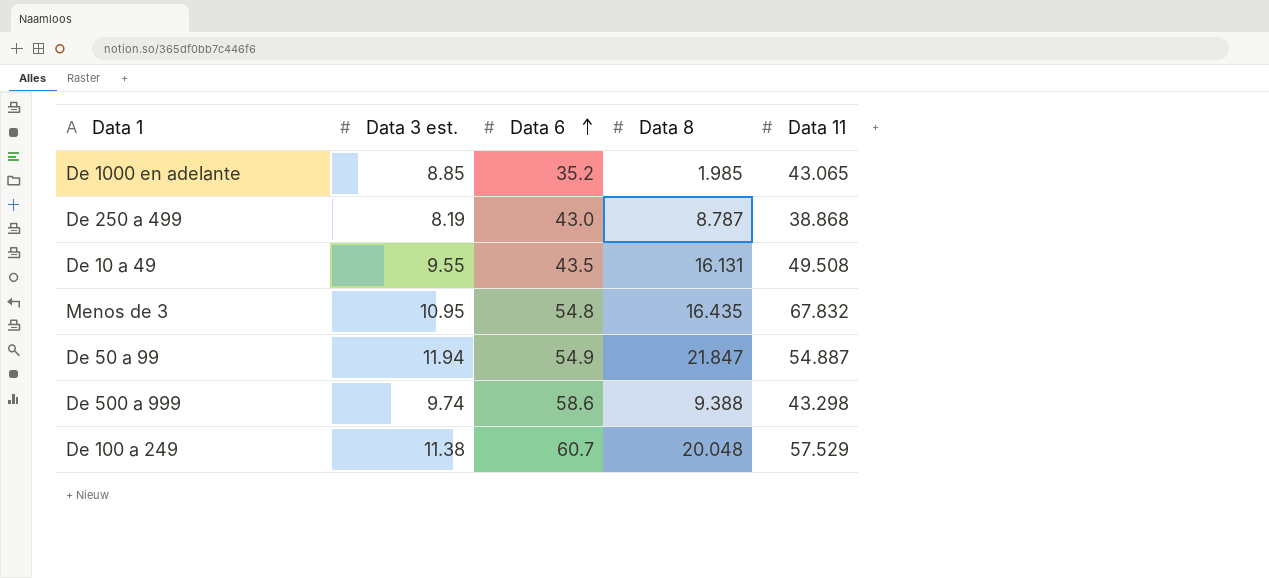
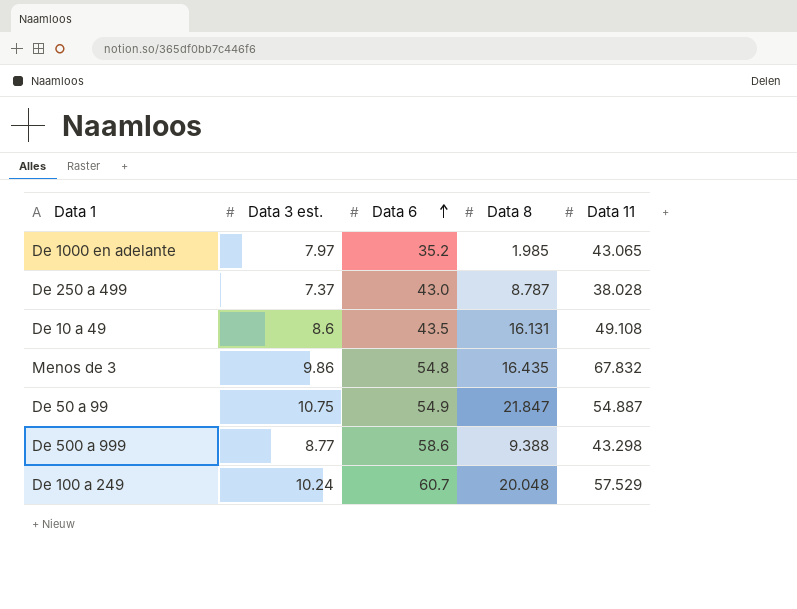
De 1000 en adelante | Data 3 est.: 8.85 -> 7.97
De 250 a 499 | Data 3 est.: 8.19 -> 7.37
De 250 a 499 | Data 11: 38.868 -> 38.028
De 10 a 49 | Data 3 est.: 9.55 -> 8.6
De 10 a 49 | Data 11: 49.508 -> 49.108
Menos de 3 | Data 3 est.: 10.95 -> 9.86
De 50 a 99 | Data 3 est.: 11.94 -> 10.75
De 500 a 999 | Data 3 est.: 9.74 -> 8.77
De 100 a 249 | Data 3 est.: 11.38 -> 10.24

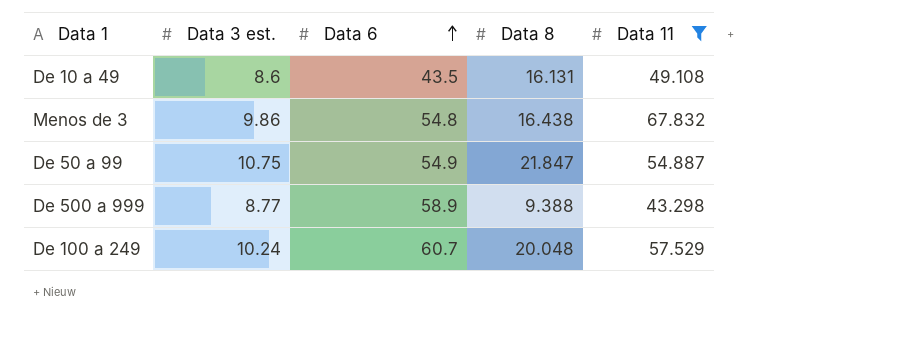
filter: none -> Data 11 >= 43.298
Menos de 3 | Data 8: 16.435 -> 16.438
De 500 a 999 | Data 6: 58.6 -> 58.9

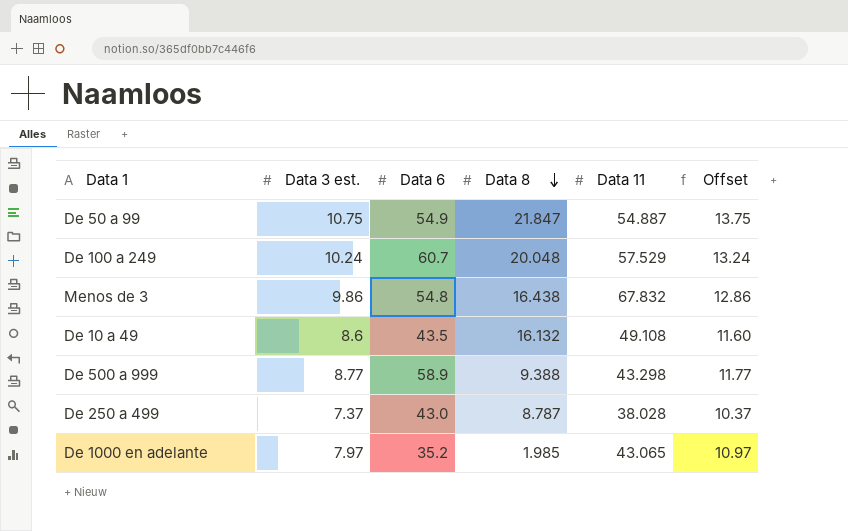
filter: Data 11 >= 43.298 -> none
row order: Data 6 ascending -> Data 8 descending
column Offset | formula: none -> [Data 3 est.] + 3
De 10 a 49 | Data 8: 16.131 -> 16.132

